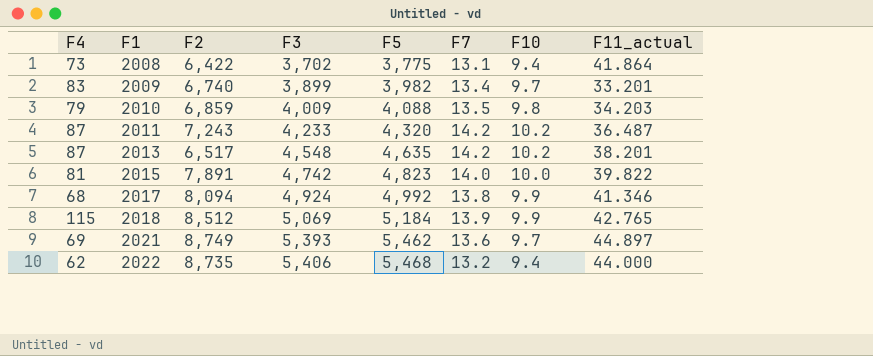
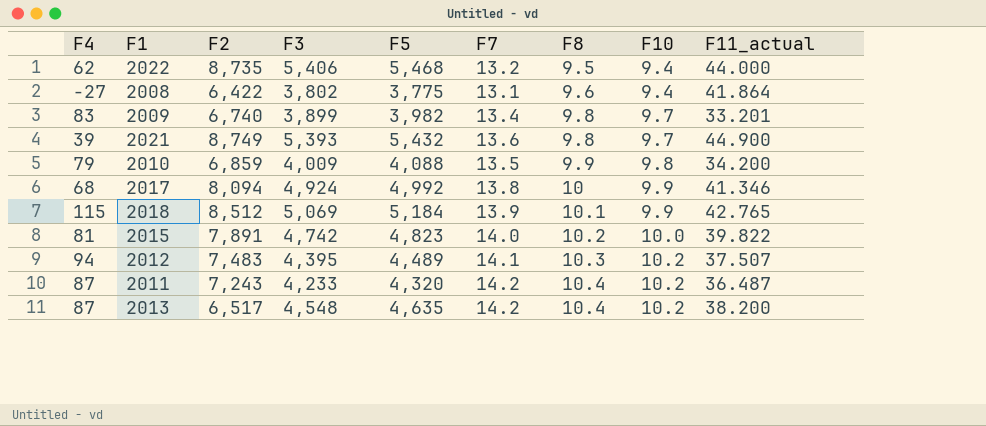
row order: F1 ascending -> F8 ascending
column F8 | position: none -> 7
2008 | F4: 73 -> -27
2008 | F3: 3,702 -> 3,802
2021 | F4: 69 -> 39
2021 | F5: 5,462 -> 5,432
2021 | F11_actual: 44.897 -> 44.900
2010 | F11_actual: 34.203 -> 34.200
row 2012: none -> 94 | 7,483 | 4,395 | 4,489 | 14.1 | 10.3 | 10.2 | 37.507
2013 | F11_actual: 38.201 -> 38.200

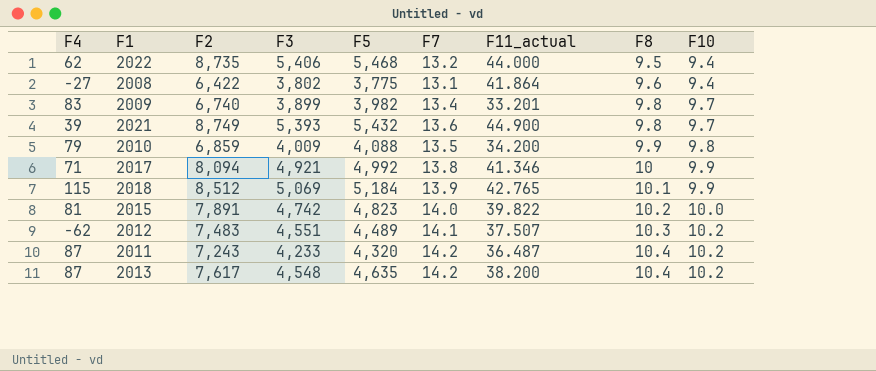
column F11_actual | position: 9 -> 7
2017 | F4: 68 -> 71
2017 | F3: 4,924 -> 4,921
2012 | F4: 94 -> -62
2012 | F3: 4,395 -> 4,551
2013 | F2: 6,517 -> 7,617

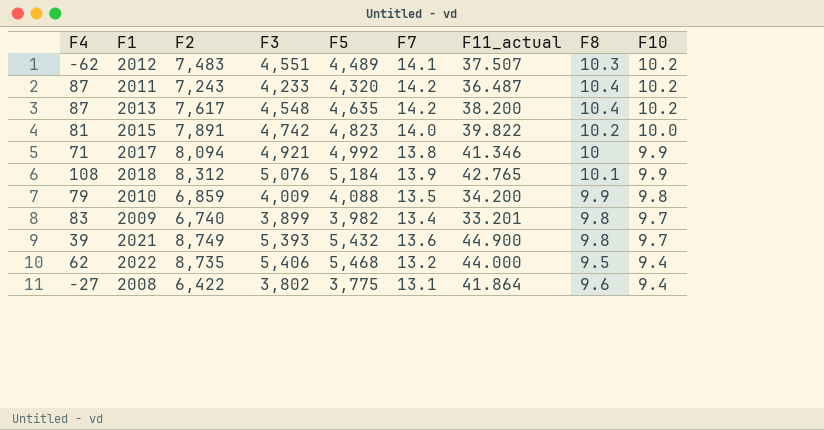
row order: F8 ascending -> F10 descending
2018 | F4: 115 -> 108
2018 | F2: 8,512 -> 8,312
2018 | F3: 5,069 -> 5,076

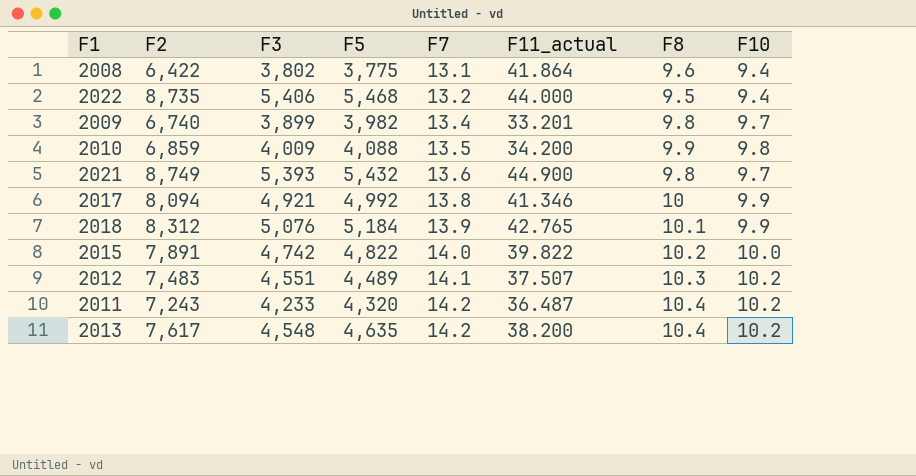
row order: F10 descending -> F7 ascending
column F4 | formula: [F5] - [F3] -> none
2015 | F5: 4,823 -> 4,822

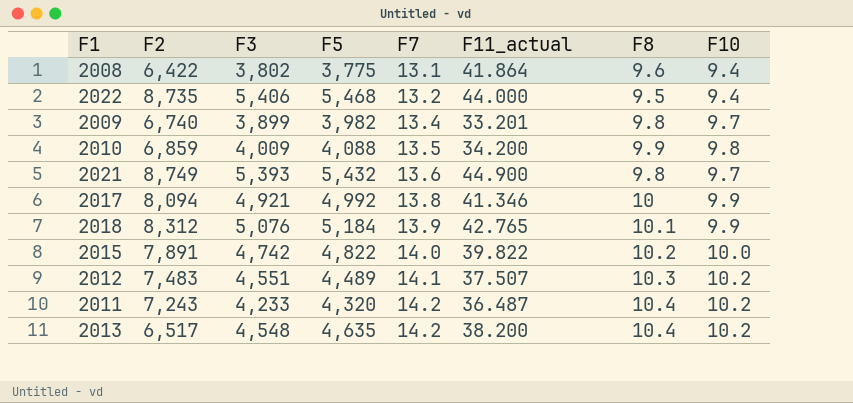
2013 | F2: 7,617 -> 6,517

